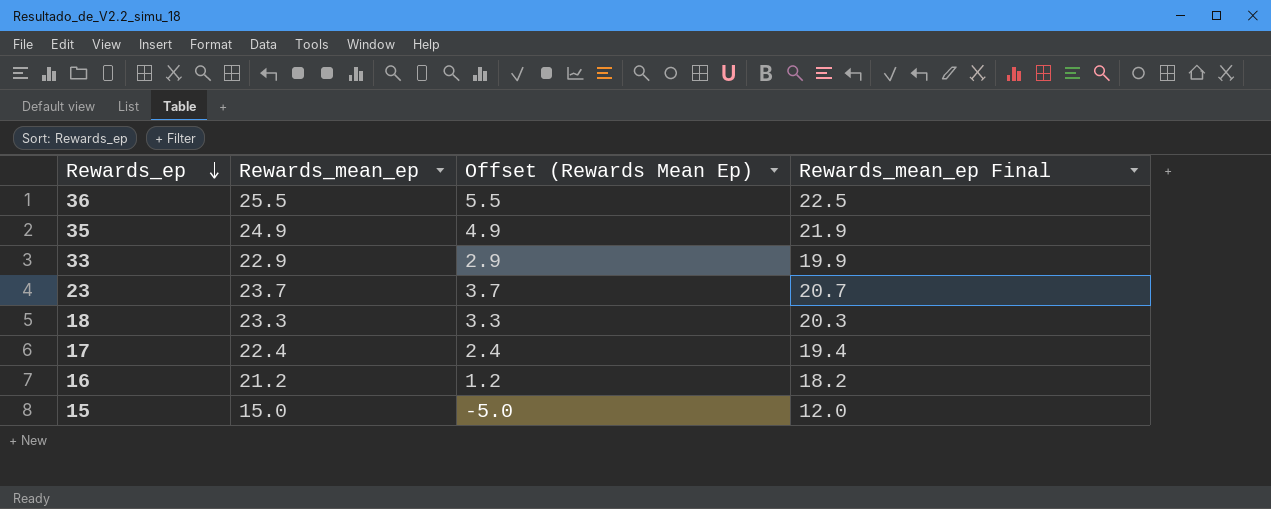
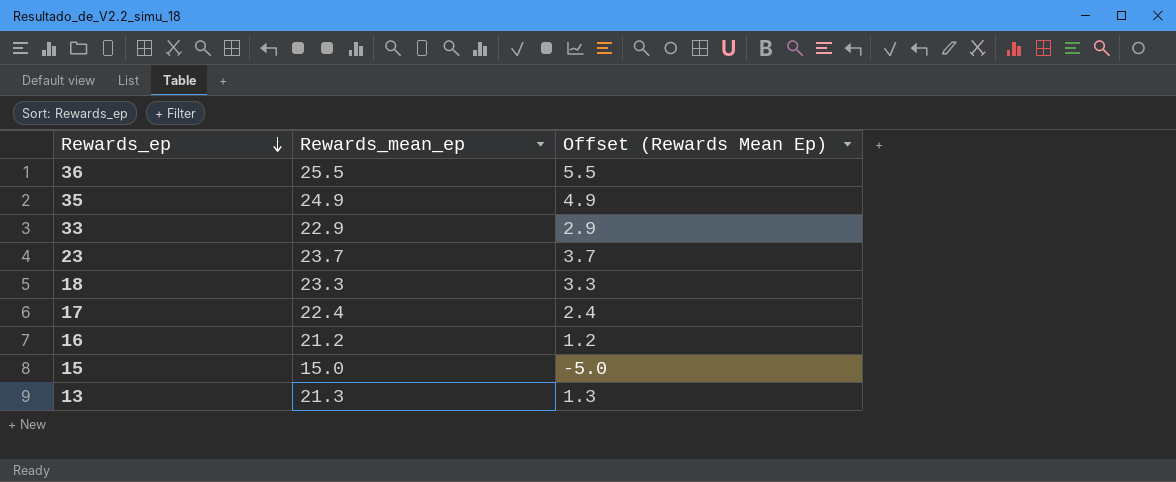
column Rewards_mean_ep Final | formula: [Rewards_mean_ep] - 3 -> none
row 13: none -> 21.3 | 1.3

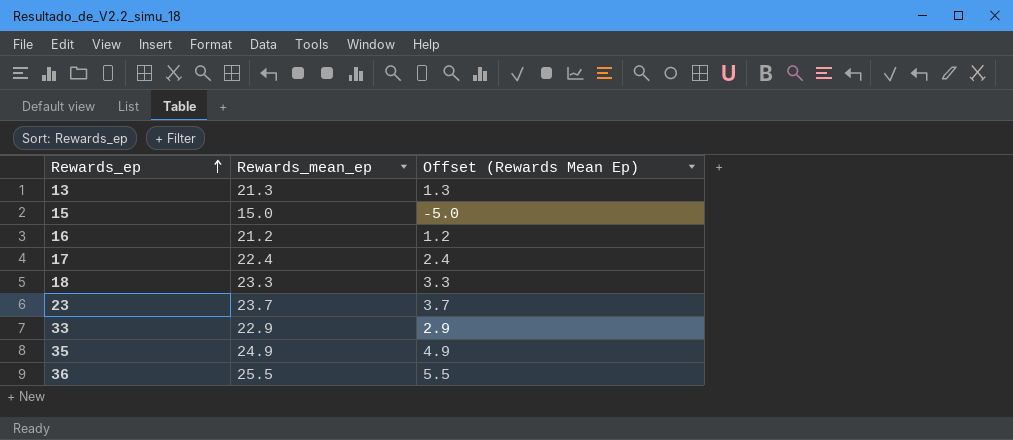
row order: Rewards_ep descending -> Rewards_ep ascending

